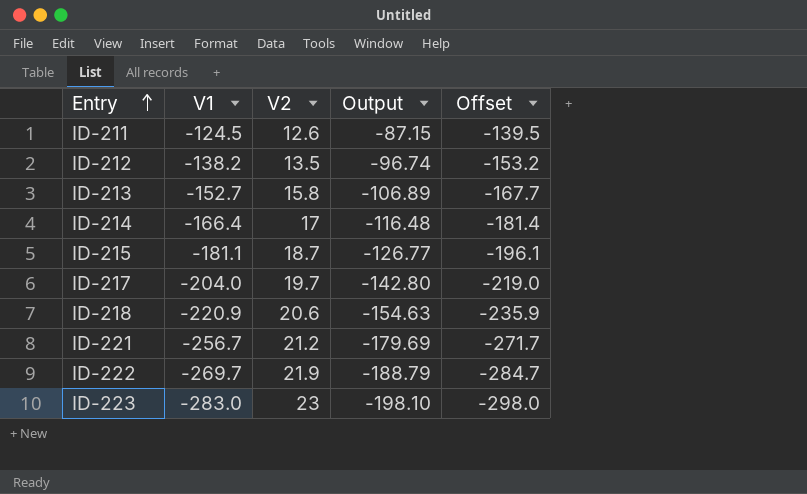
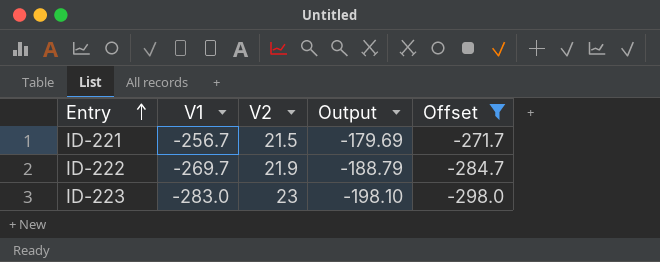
filter: none -> Offset <= -271.7
ID-221 | V2: 21.2 -> 21.5

